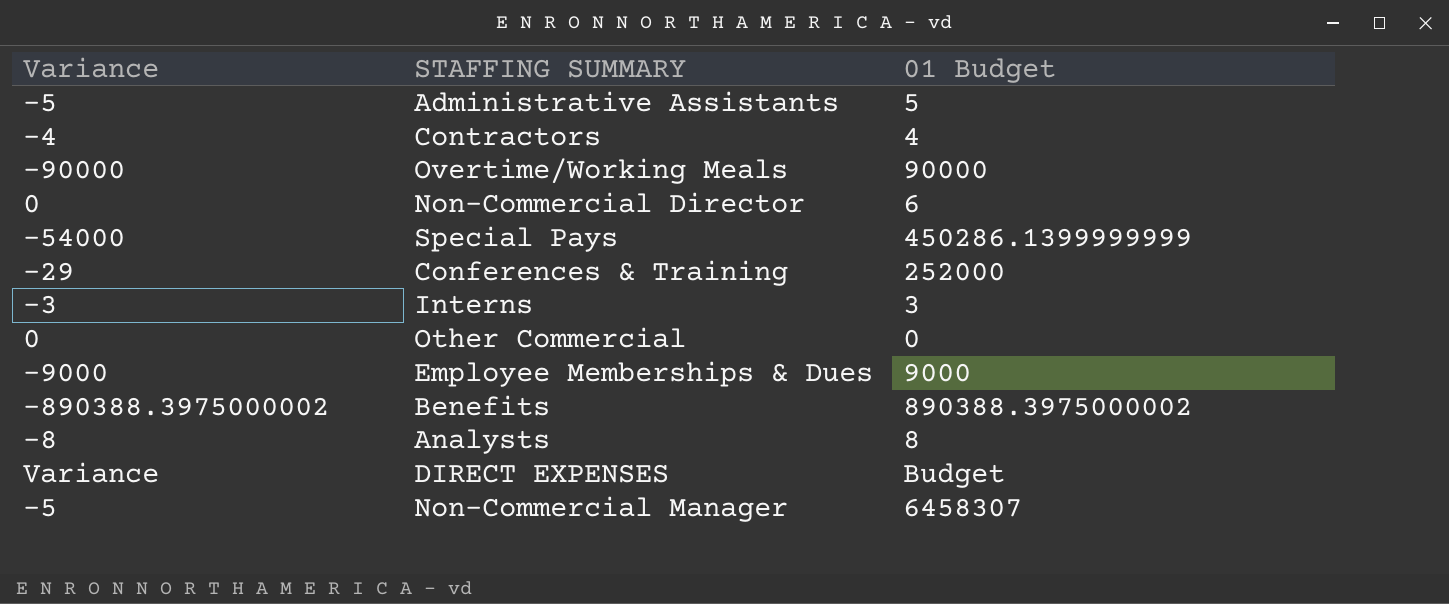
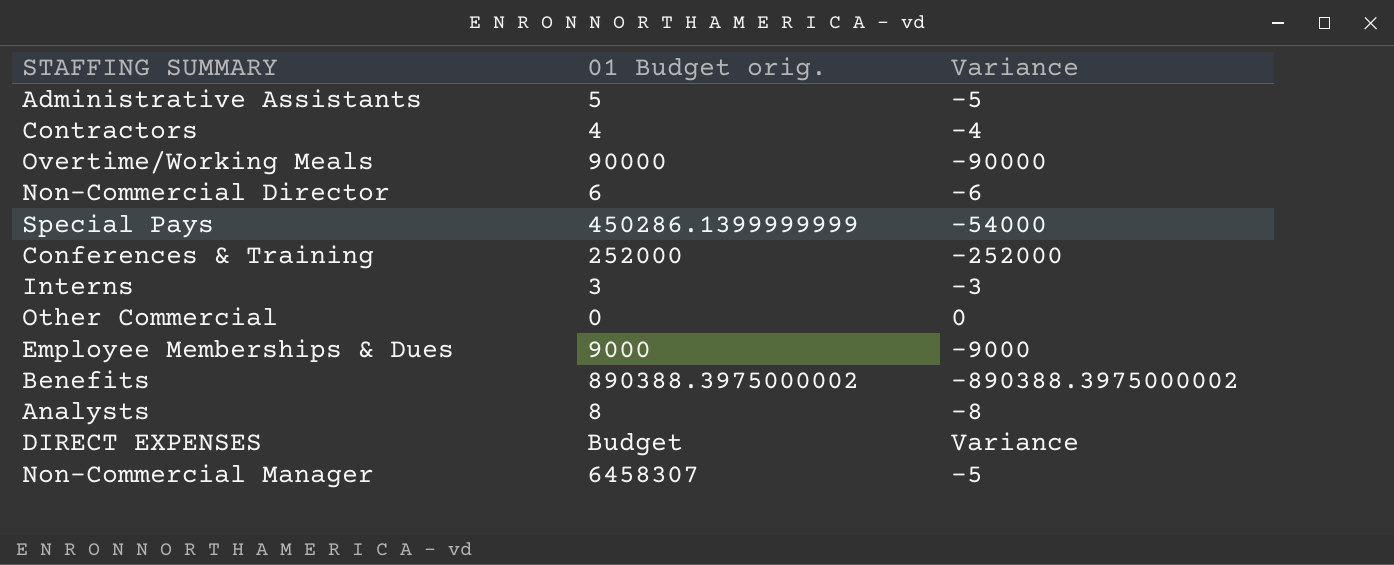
column name: 01 Budget -> 01 Budget orig.
column Variance | position: 1 -> 3
Non-Commercial Director | Variance: 0 -> -6
Conferences & Training | Variance: -29 -> -252000

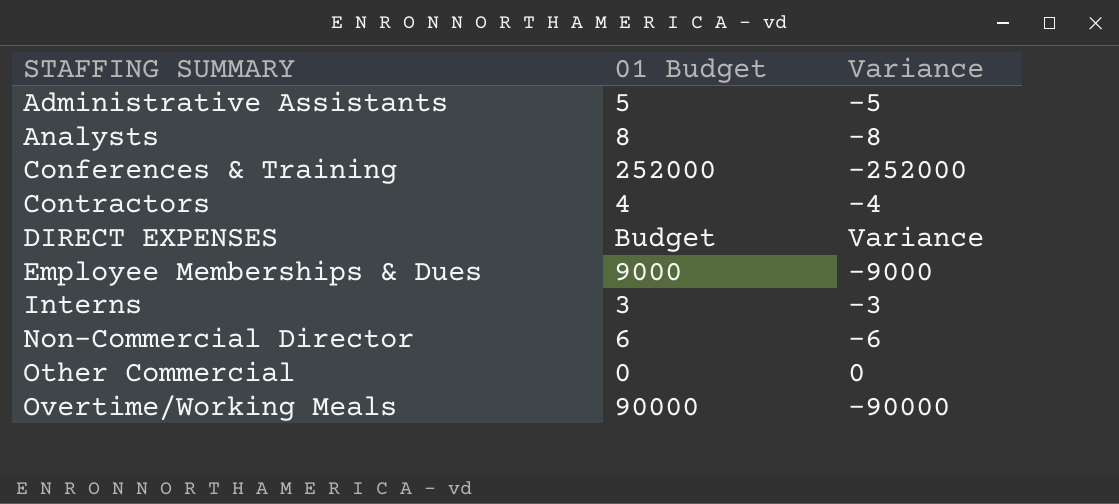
row order: none -> STAFFING SUMMARY ascending
column name: 01 Budget orig. -> 01 Budget
row Special Pays: 450286.1399999999 | -54000 -> none
row Benefits: 890388.3975000002 | -890388.3975000002 -> none
row Non-Commercial Manager: 6458307 | -5 -> none

